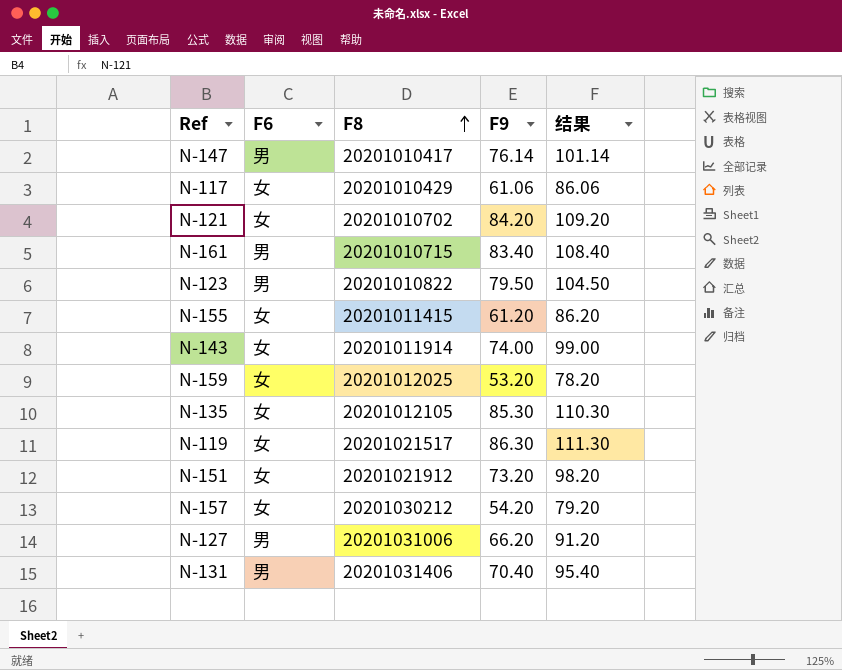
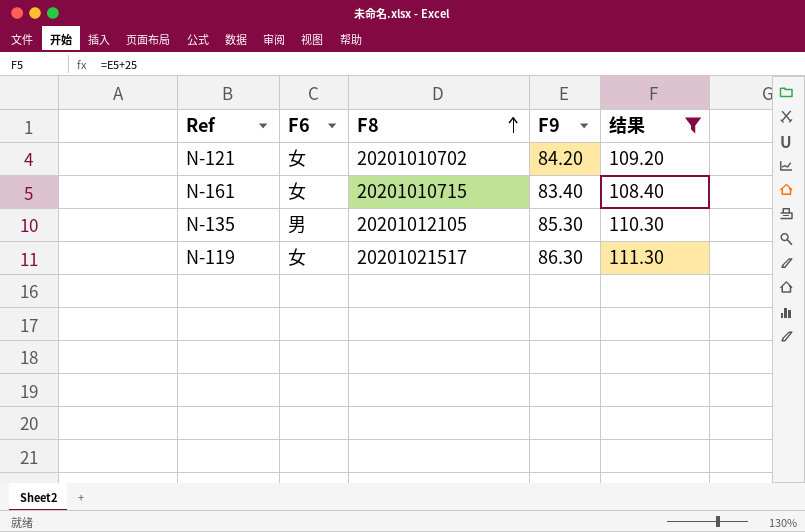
filter: none -> 结果 >= 108.40
N-161 | F6: 男 -> 女
N-135 | F6: 女 -> 男

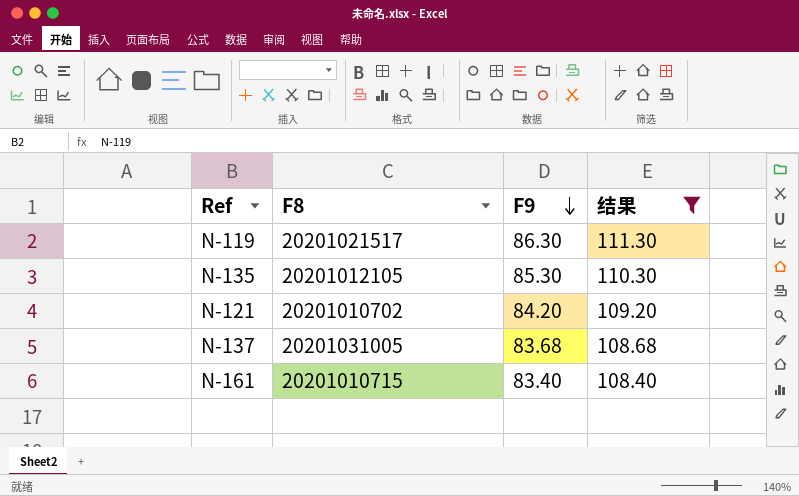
row order: F8 ascending -> F9 descending
column F6 | position: 2 -> none
row N-137: none -> 20201031005 | 83.68 | 108.68

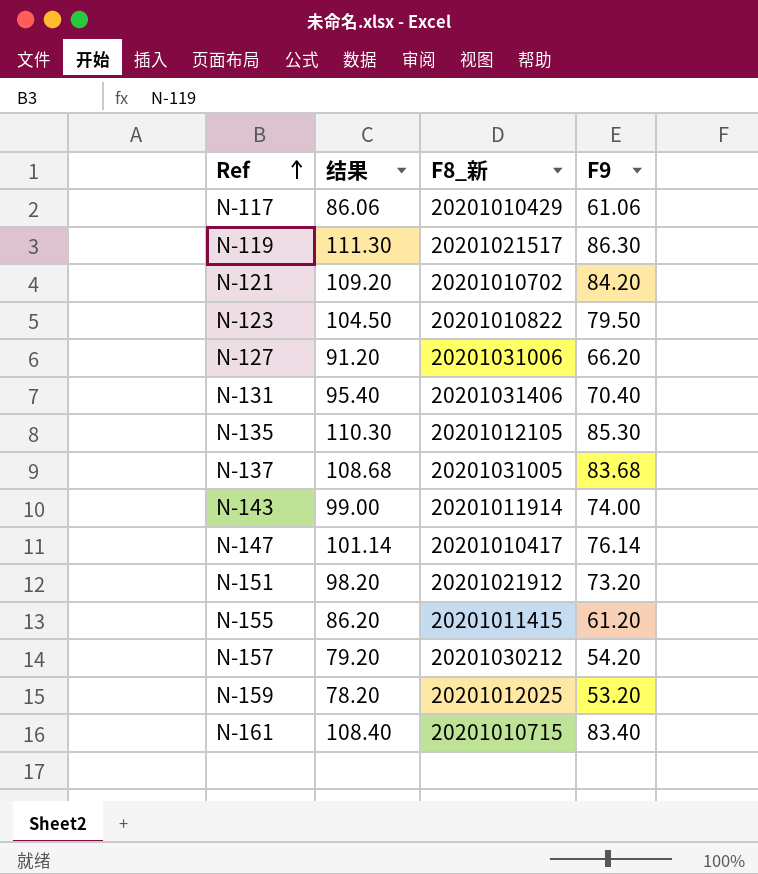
filter: 结果 >= 108.40 -> none
row order: F9 descending -> Ref ascending
column 结果 | position: 4 -> 2
column name: F8 -> F8_新

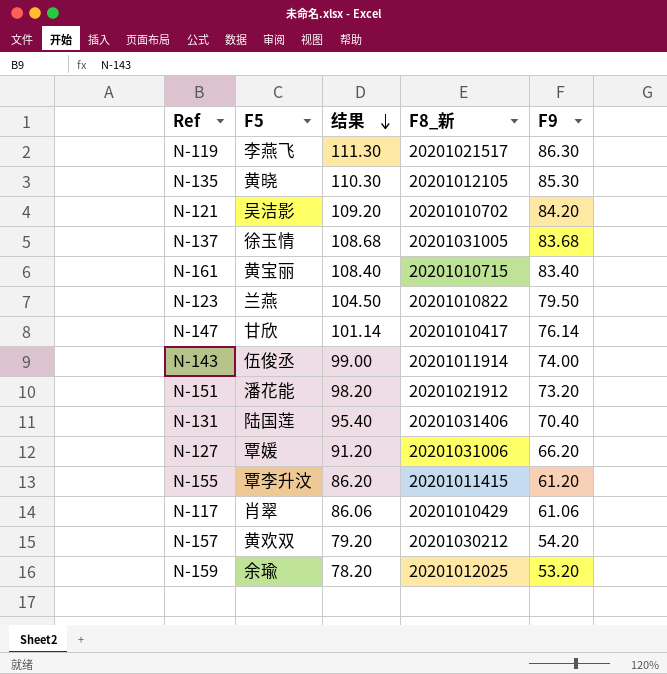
row order: Ref ascending -> 结果 descending
column F5 | position: none -> 2

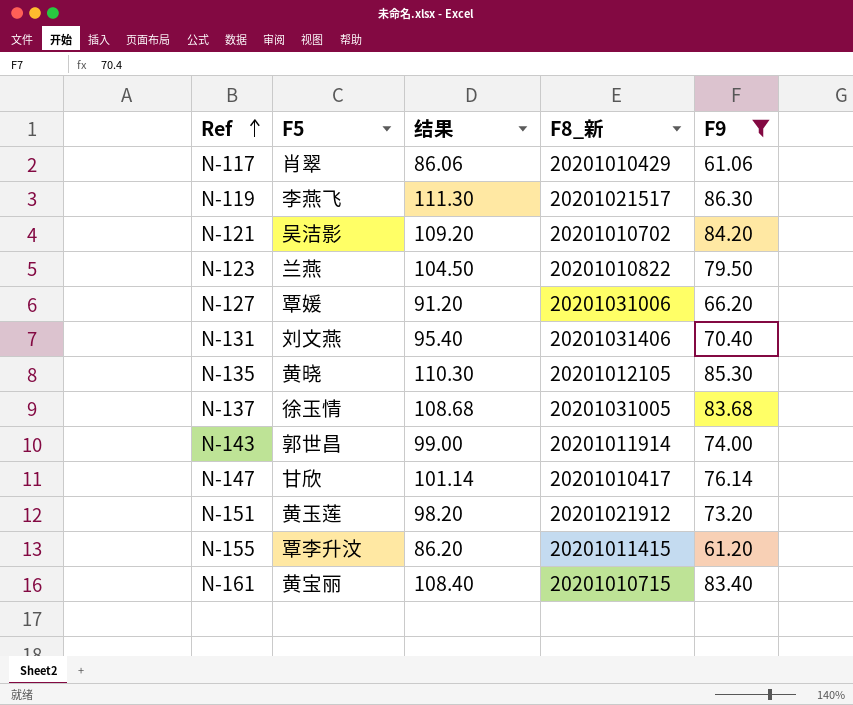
filter: none -> F9 >= 61.06
row order: 结果 descending -> Ref ascending
N-131 | F5: 陆国莲 -> 刘文燕
N-143 | F5: 伍俊丞 -> 郭世昌
N-151 | F5: 潘花能 -> 黄玉莲

